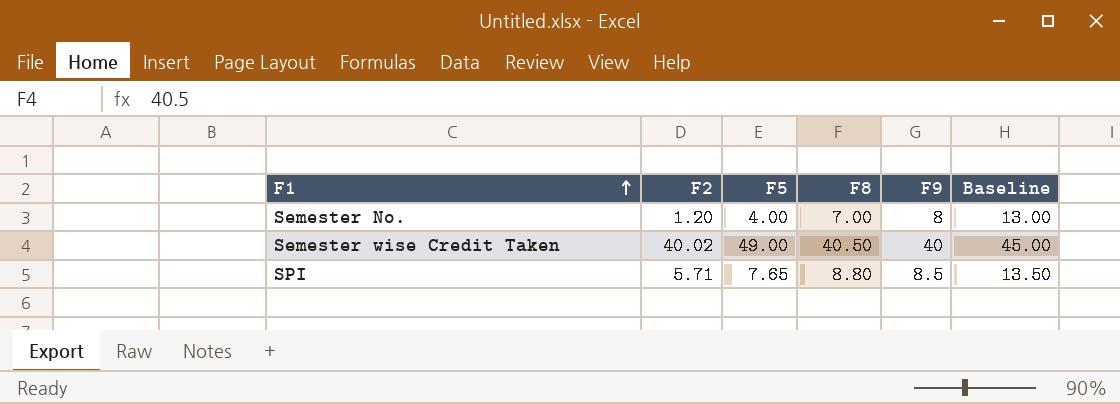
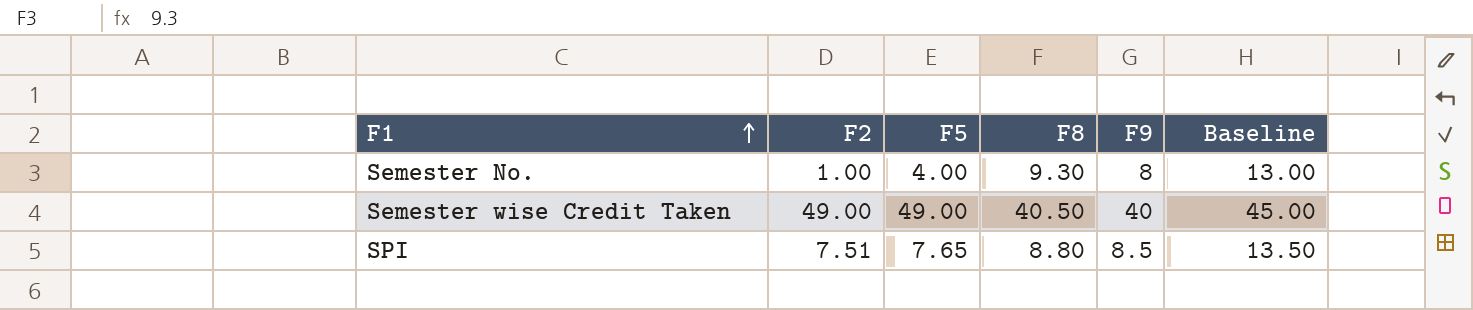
Semester No. | F2: 1.20 -> 1.00
Semester No. | F8: 7.00 -> 9.30
Semester wise Credit Taken | F2: 40.02 -> 49.00
SPI | F2: 5.71 -> 7.51

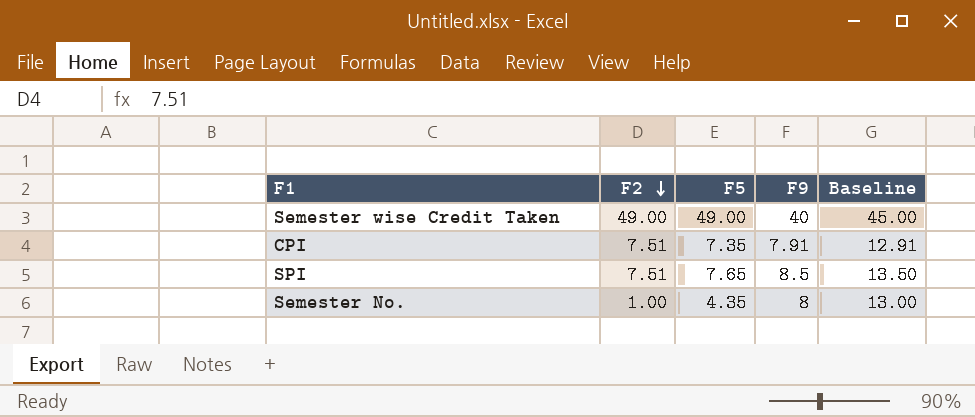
row order: F1 ascending -> F2 descending
column F8 | position: 4 -> none
row CPI: none -> 7.51 | 7.35 | 7.91 | 12.91
Semester No. | F5: 4.00 -> 4.35

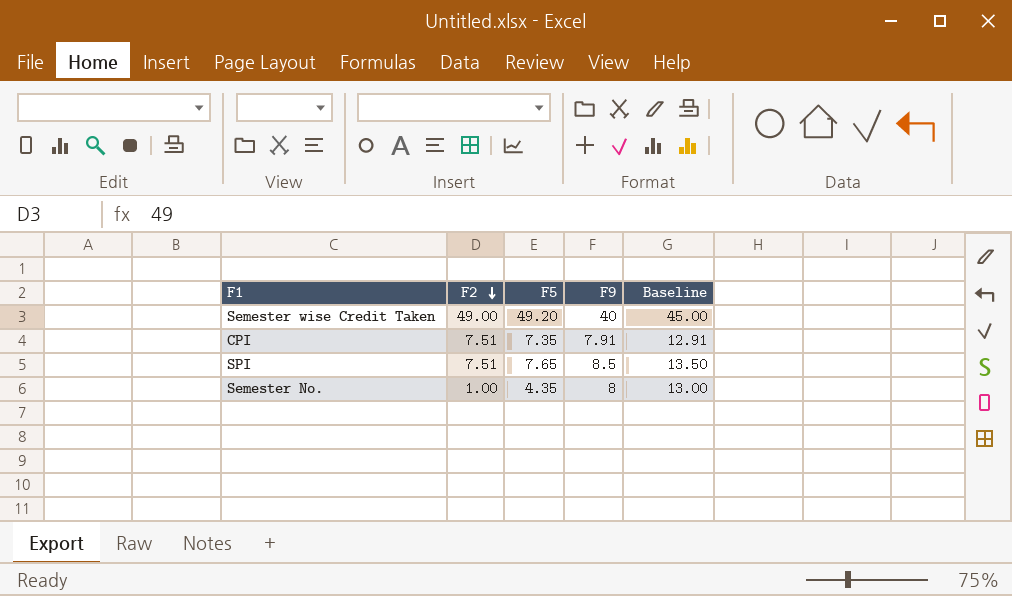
Semester wise Credit Taken | F5: 49.00 -> 49.20

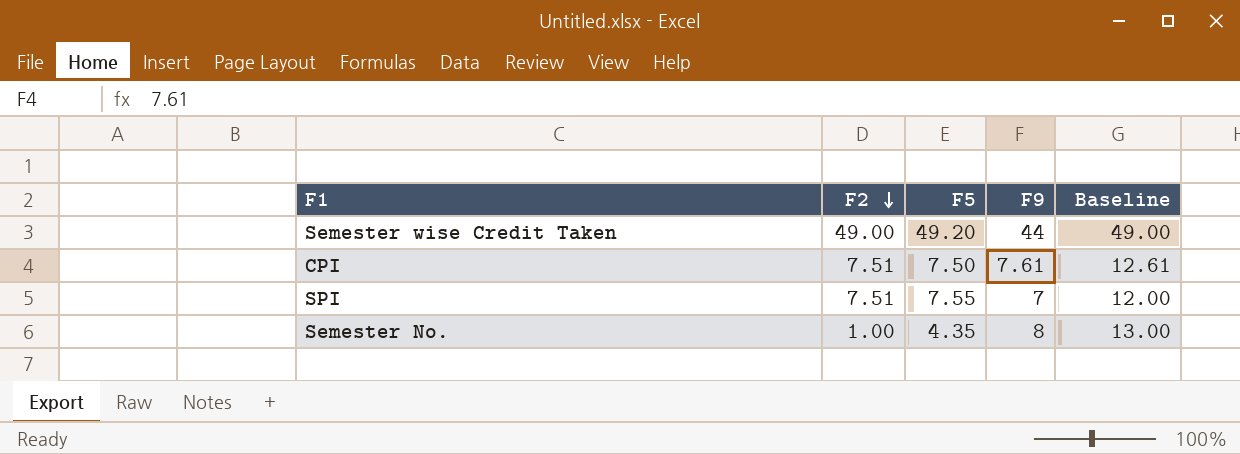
Semester wise Credit Taken | F9: 40 -> 44
Semester wise Credit Taken | Baseline: 45.00 -> 49.00
CPI | F5: 7.35 -> 7.50
CPI | F9: 7.91 -> 7.61
CPI | Baseline: 12.91 -> 12.61
SPI | F5: 7.65 -> 7.55
SPI | F9: 8.5 -> 7
SPI | Baseline: 13.50 -> 12.00

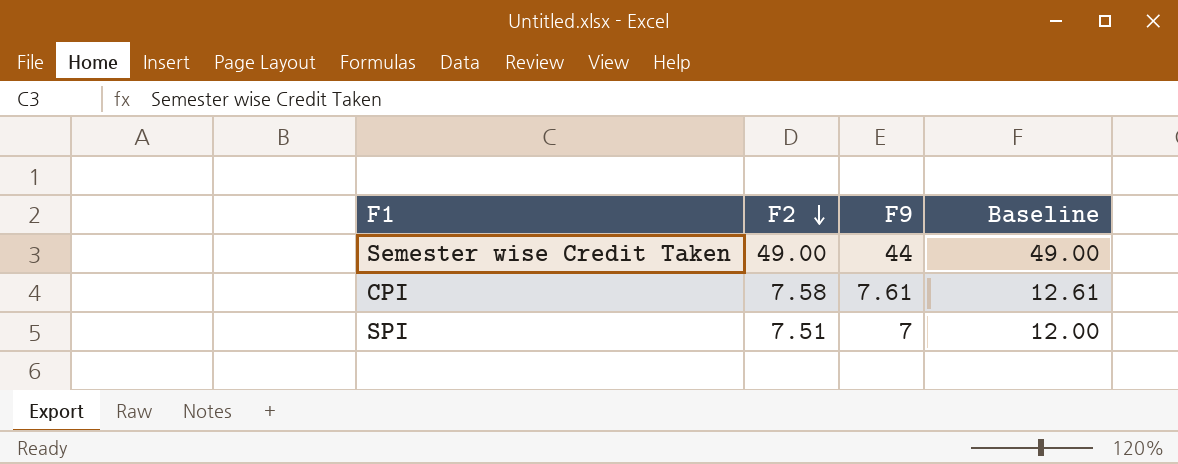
column F5 | position: 3 -> none
row Semester No.: 1.00 | 4.35 | 8 | 13.00 -> none
CPI | F2: 7.51 -> 7.58

